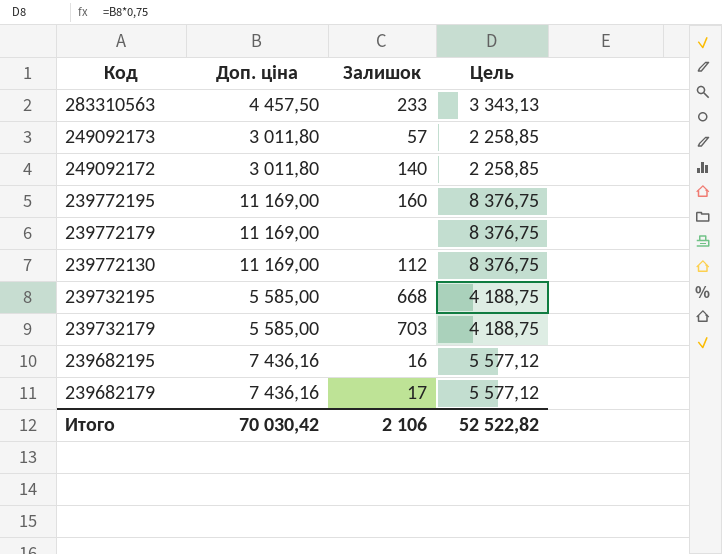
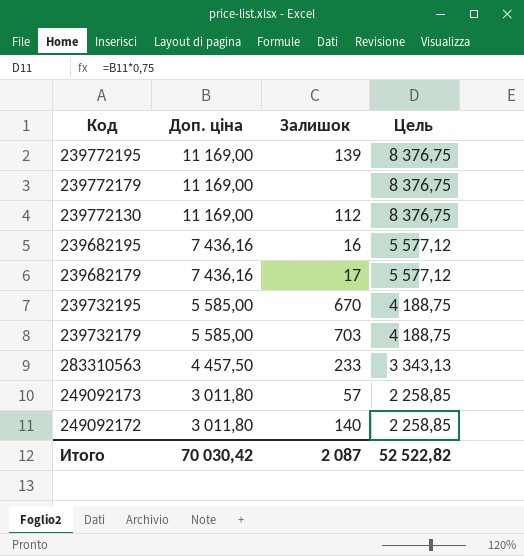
row order: Код descending -> Доп. ціна descending
239772195 | Залишок: 160 -> 139
239732195 | Залишок: 668 -> 670
Итого | Залишок: 2 106 -> 2 087

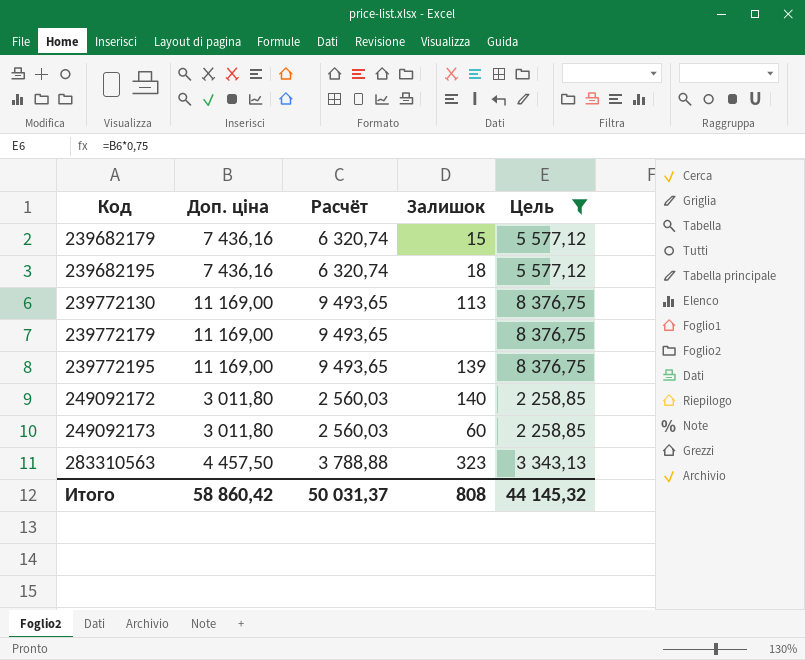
filter: none -> Цель != 4 188,75
row order: Доп. ціна descending -> Код ascending
column Расчёт | formula: none -> [Доп. ціна] * 0,85
239682179 | Залишок: 17 -> 15
239682195 | Залишок: 16 -> 18
239772130 | Залишок: 112 -> 113
249092173 | Залишок: 57 -> 60
283310563 | Залишок: 233 -> 323
Итого | Доп. ціна: 70 030,42 -> 58 860,42
Итого | Залишок: 2 087 -> 808
Итого | Цель: 52 522,82 -> 44 145,32

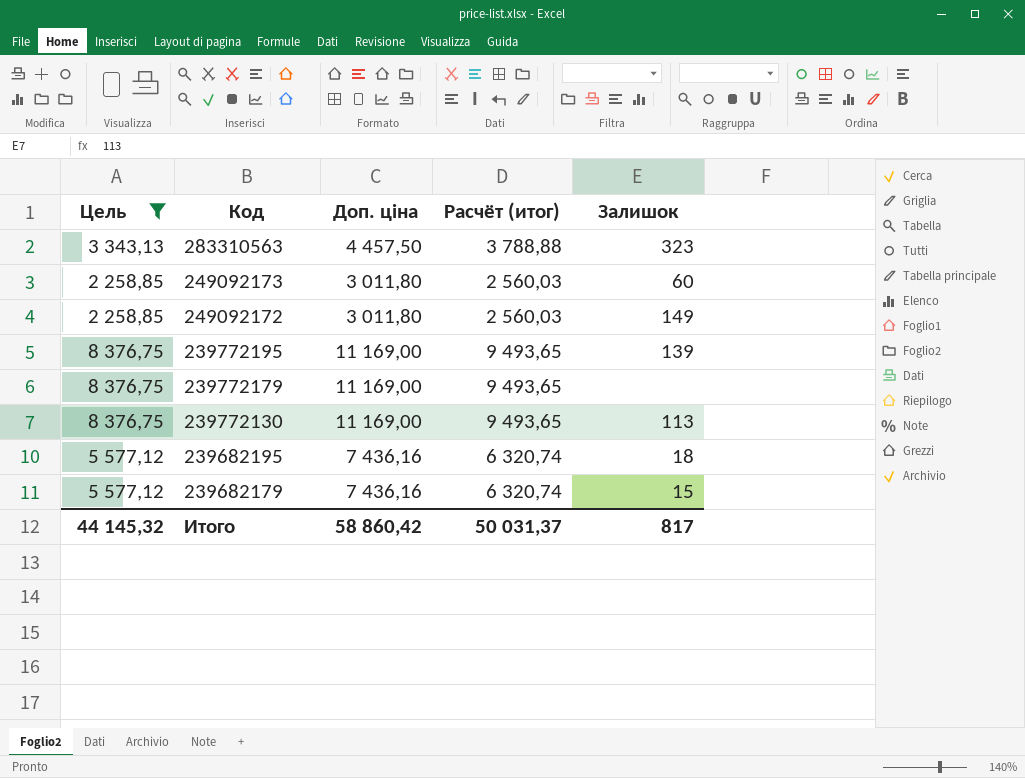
row order: Код ascending -> Код descending
column Цель | position: 5 -> 1
column name: Расчёт -> Расчёт (итог)
249092172 | Залишок: 140 -> 149
Итого | Залишок: 808 -> 817

